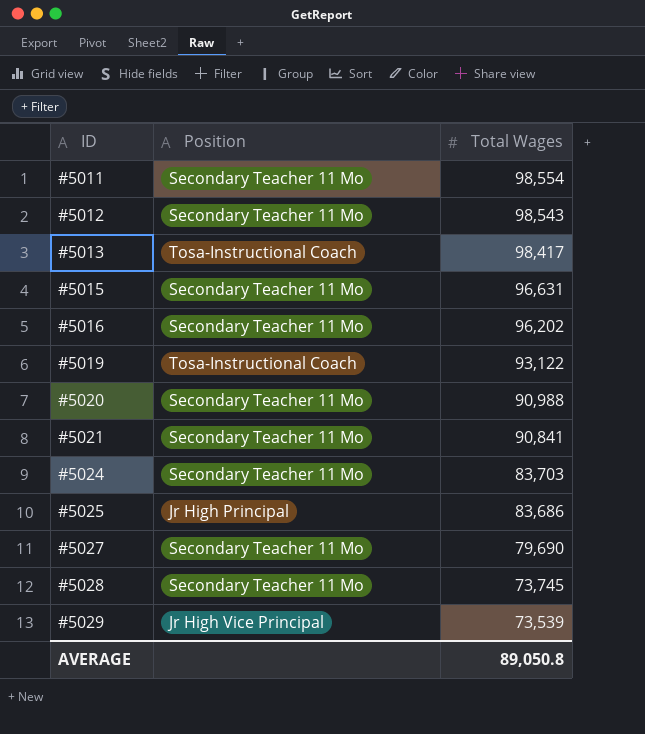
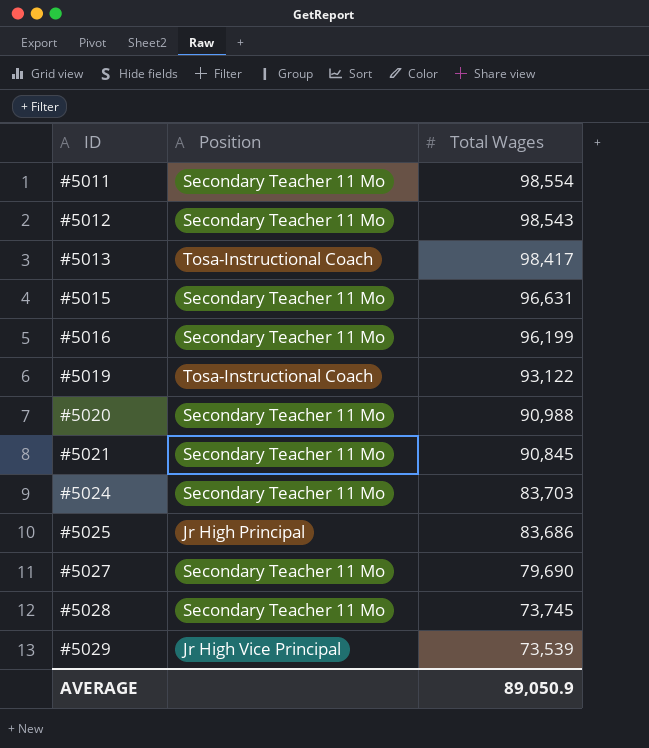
#5016 | Total Wages: 96,202 -> 96,199
#5021 | Total Wages: 90,841 -> 90,845
AVERAGE | Total Wages: 89,050.8 -> 89,050.9

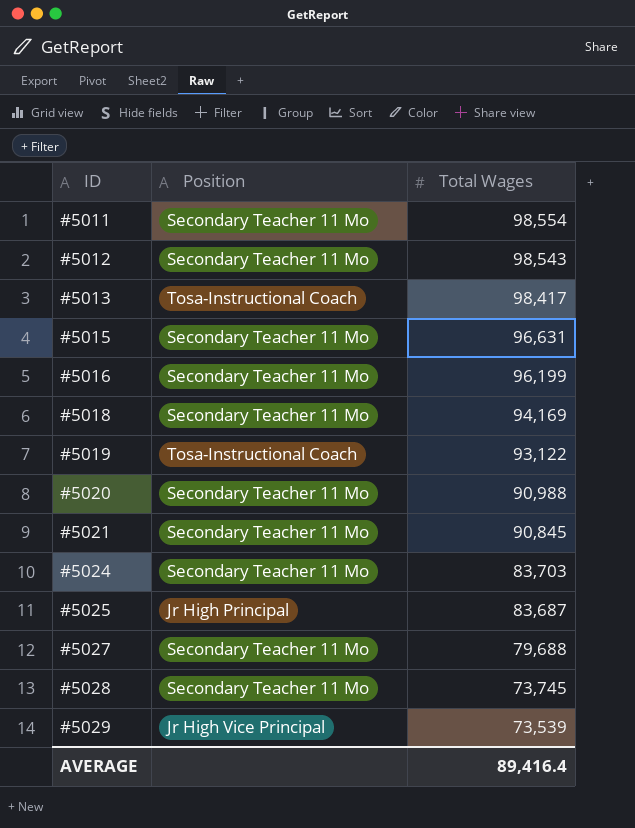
row #5018: none -> Secondary Teacher 11 Mo | 94,169
#5025 | Total Wages: 83,686 -> 83,687
#5027 | Total Wages: 79,690 -> 79,688
AVERAGE | Total Wages: 89,050.9 -> 89,416.4

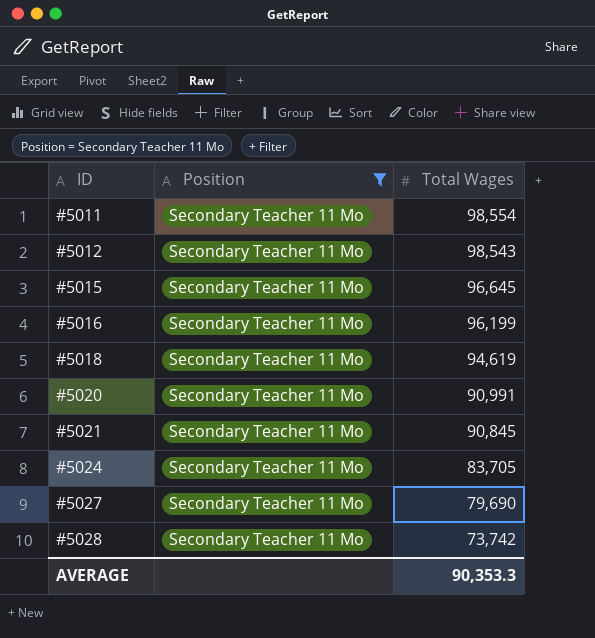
filter: none -> Position = Secondary Teacher 11 Mo
#5015 | Total Wages: 96,631 -> 96,645
#5018 | Total Wages: 94,169 -> 94,619
#5020 | Total Wages: 90,988 -> 90,991
#5024 | Total Wages: 83,703 -> 83,705
#5027 | Total Wages: 79,688 -> 79,690
#5028 | Total Wages: 73,745 -> 73,742
AVERAGE | Total Wages: 89,416.4 -> 90,353.3

